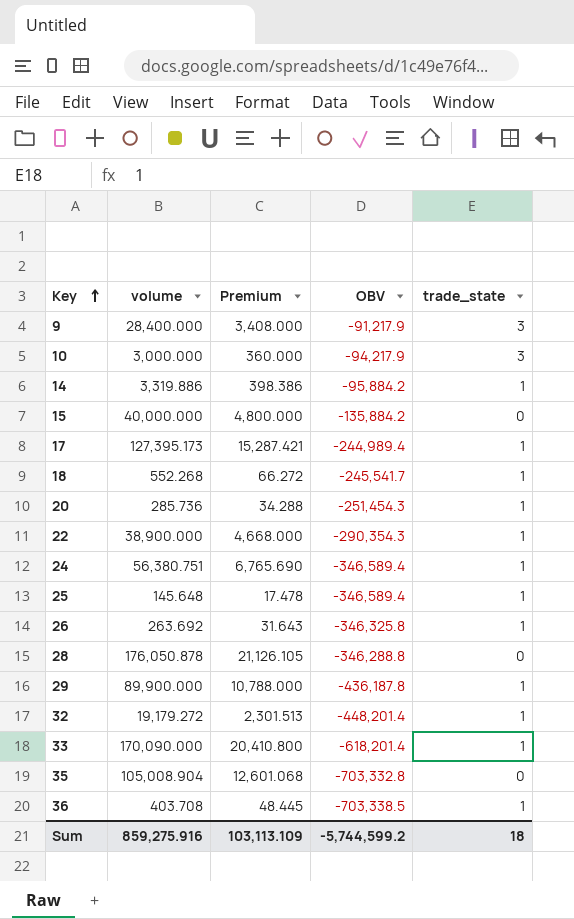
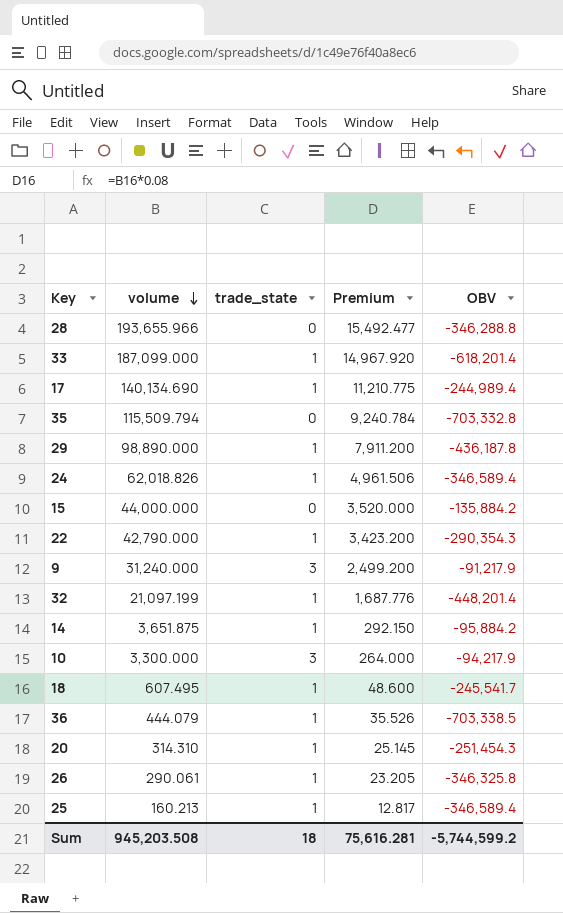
row order: Key ascending -> volume descending
column trade_state | position: 5 -> 3
column Premium | formula: [volume] * 0.12 -> [volume] * 0.08
28 | volume: 176,050.878 -> 193,655.966
33 | volume: 170,090.000 -> 187,099.000
17 | volume: 127,395.173 -> 140,134.690
35 | volume: 105,008.904 -> 115,509.794
29 | volume: 89,900.000 -> 98,890.000
24 | volume: 56,380.751 -> 62,018.826
15 | volume: 40,000.000 -> 44,000.000
22 | volume: 38,900.000 -> 42,790.000
9 | volume: 28,400.000 -> 31,240.000
32 | volume: 19,179.272 -> 21,097.199
14 | volume: 3,319.886 -> 3,651.875
10 | volume: 3,000.000 -> 3,300.000
18 | volume: 552.268 -> 607.495
36 | volume: 403.708 -> 444.079
20 | volume: 285.736 -> 314.310
26 | volume: 263.692 -> 290.061
25 | volume: 145.648 -> 160.213
Sum | volume: 859,275.916 -> 945,203.508
Sum | Premium: 103,113.109 -> 75,616.281

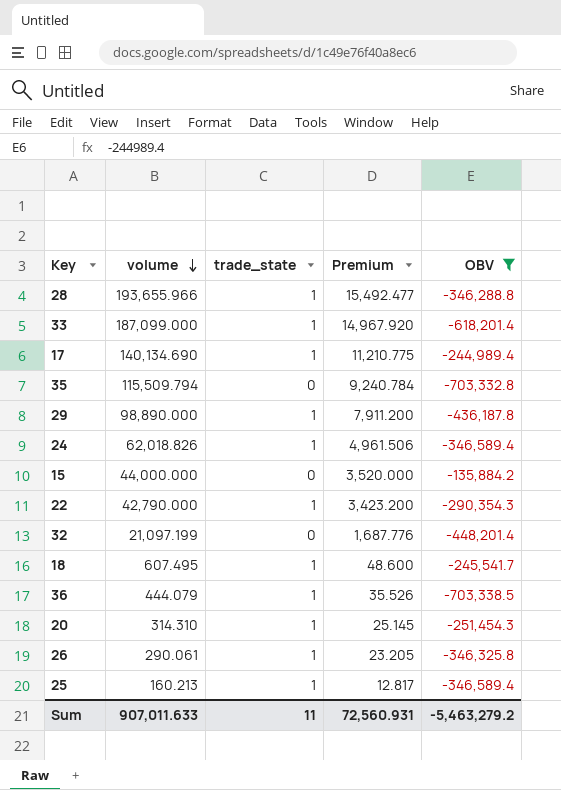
filter: none -> OBV <= -135,884.2
28 | trade_state: 0 -> 1
32 | trade_state: 1 -> 0
Sum | volume: 945,203.508 -> 907,011.633
Sum | trade_state: 18 -> 11
Sum | Premium: 75,616.281 -> 72,560.931
Sum | OBV: -5,744,599.2 -> -5,463,279.2

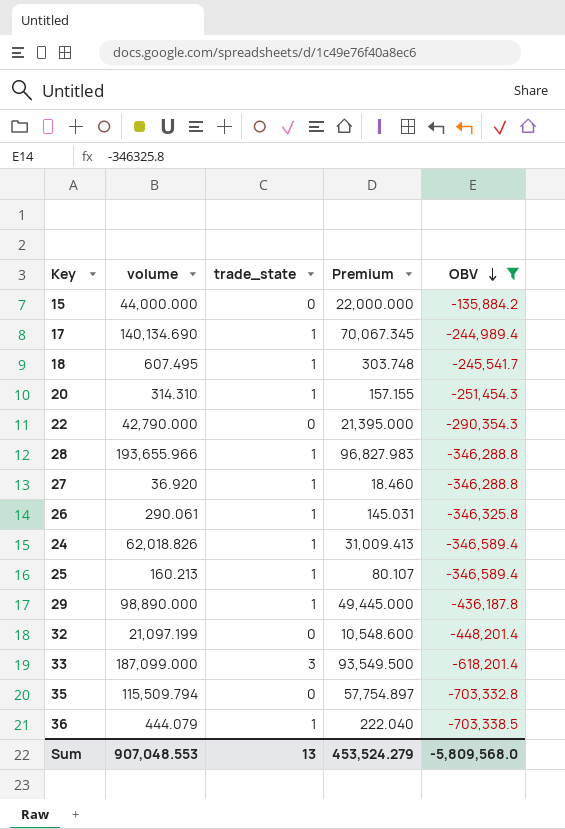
row order: volume descending -> OBV descending
column Premium | formula: [volume] * 0.08 -> [volume] * 0.5
22 | trade_state: 1 -> 0
row 27: none -> 36.920 | 1 | 18.460 | -346,288.8
33 | trade_state: 1 -> 3
Sum | volume: 907,011.633 -> 907,048.553
Sum | trade_state: 11 -> 13
Sum | Premium: 72,560.931 -> 453,524.279
Sum | OBV: -5,463,279.2 -> -5,809,568.0

